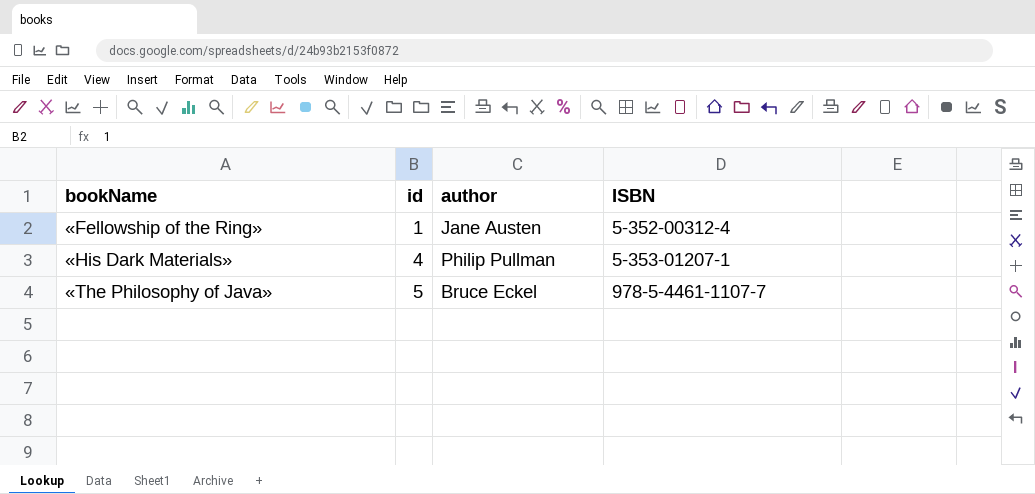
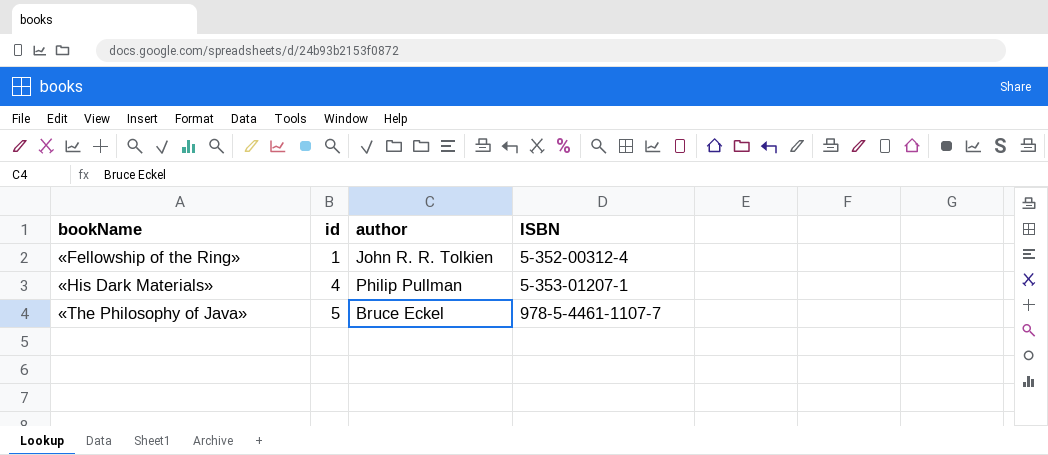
«Fellowship of the Ring» | author: Jane Austen -> John R. R. Tolkien

